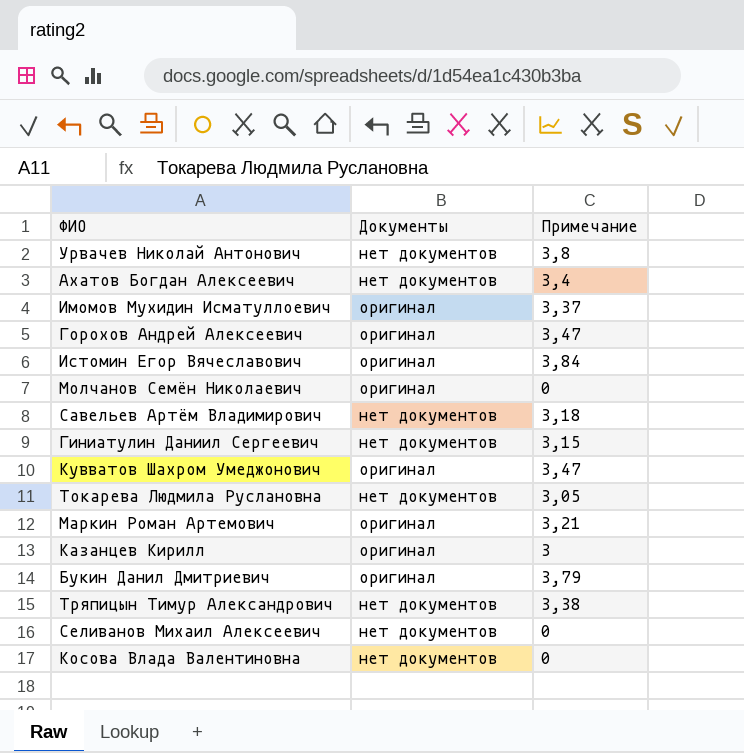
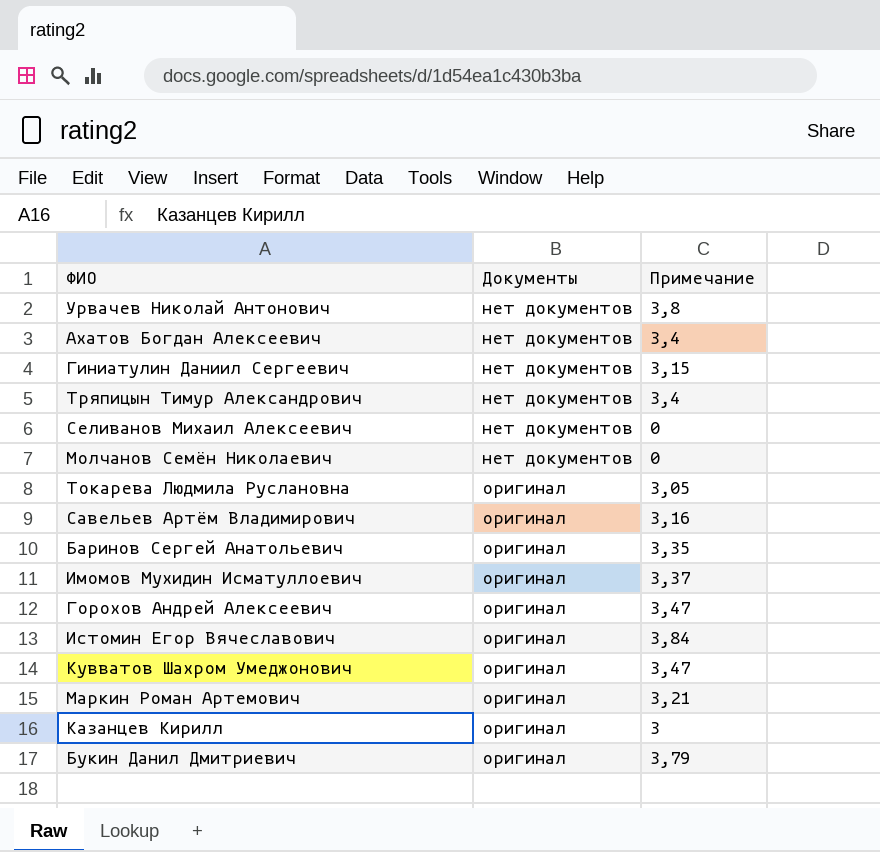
row order: none -> Документы ascending
row Косова Влада Валентиновна: нет документов | 0 -> none
Тряпицын Тимур Александрович | Примечание: 3,38 -> 3,4
Молчанов Семён Николаевич | Документы: оригинал -> нет документов
Токарева Людмила Руслановна | Документы: нет документов -> оригинал
Савельев Артём Владимирович | Документы: нет документов -> оригинал
Савельев Артём Владимирович | Примечание: 3,18 -> 3,16
row Баринов Сергей Анатольевич: none -> оригинал | 3,35

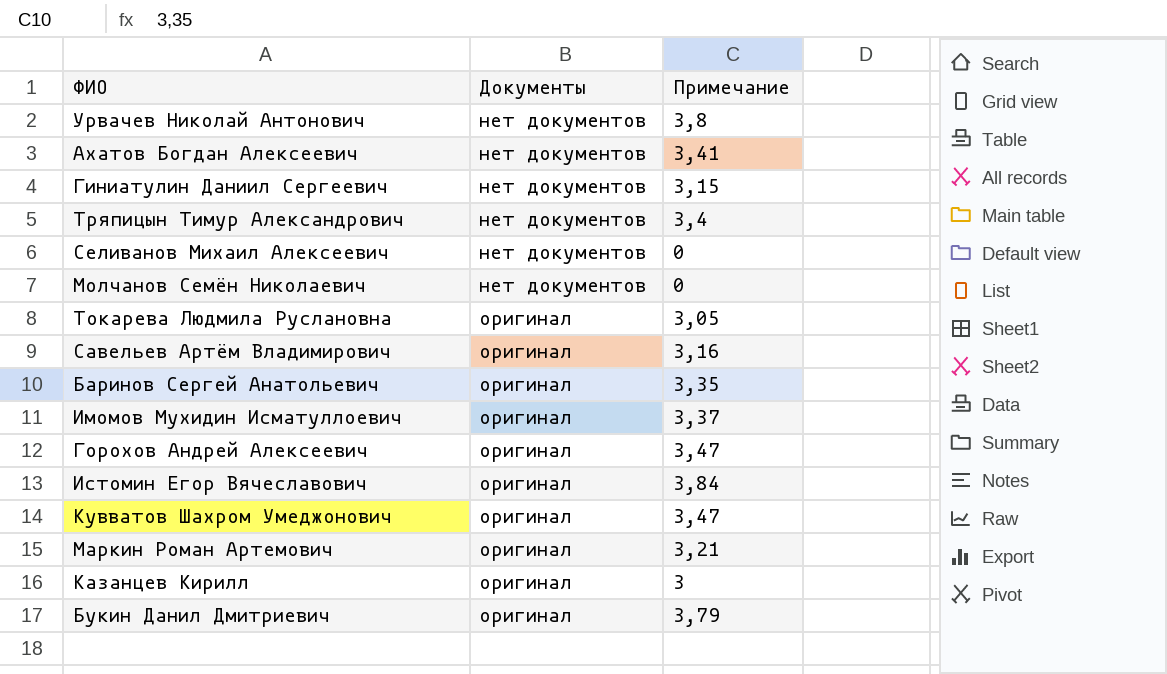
Ахатов Богдан Алексеевич | Примечание: 3,4 -> 3,41

